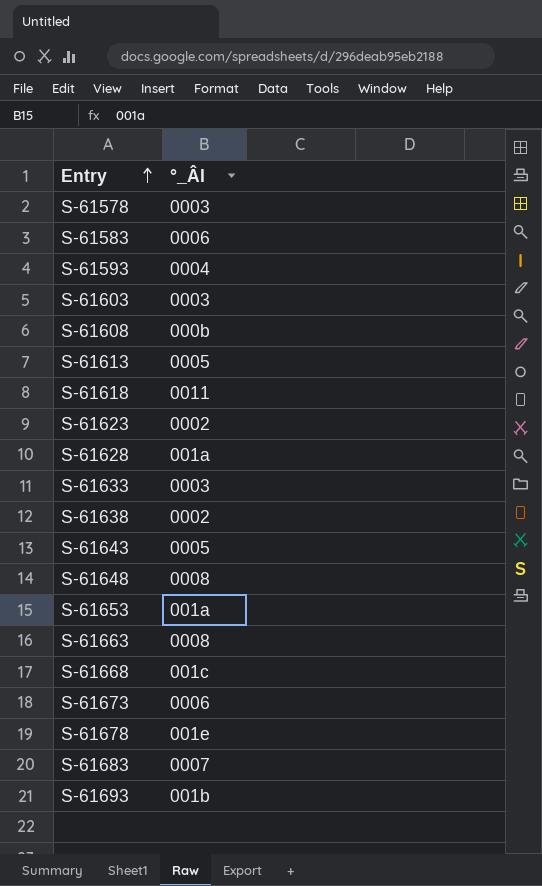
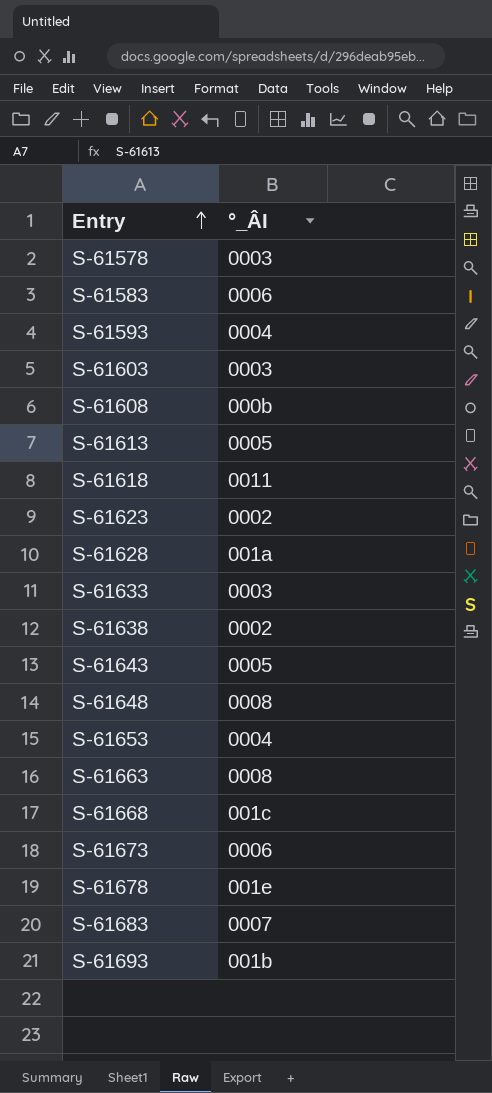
S-61653 | °_ÂI: 001a -> 0004

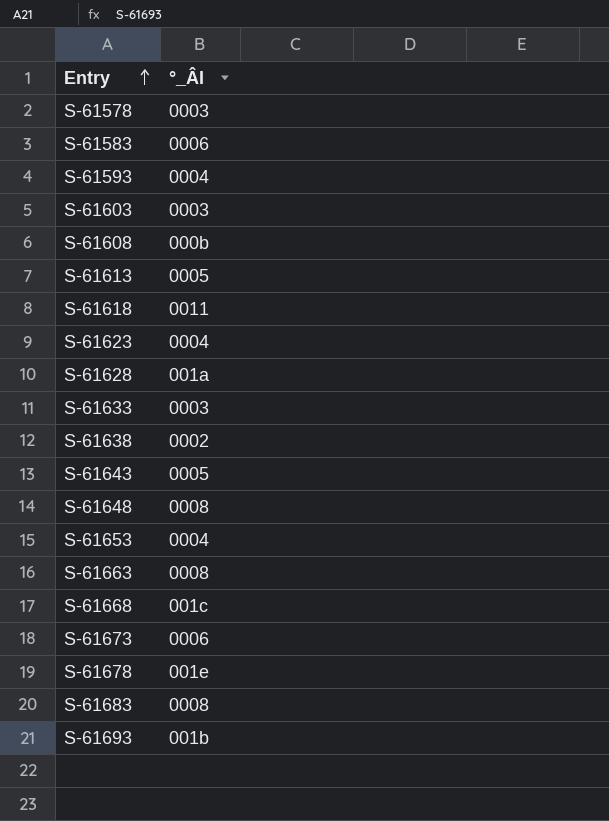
S-61623 | °_ÂI: 0002 -> 0004
S-61683 | °_ÂI: 0007 -> 0008

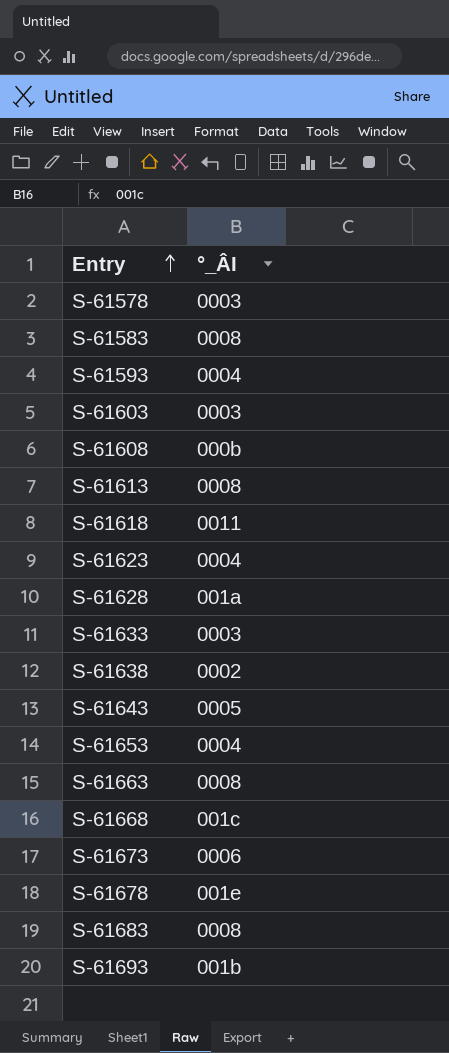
row S-61648: 0008 -> none
S-61583 | °_ÂI: 0006 -> 0008
S-61613 | °_ÂI: 0005 -> 0008

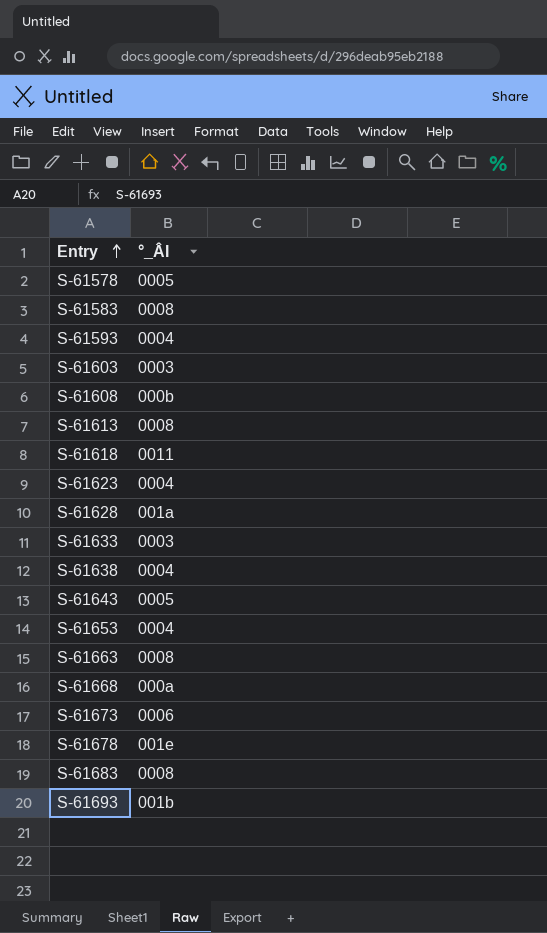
S-61578 | °_ÂI: 0003 -> 0005
S-61638 | °_ÂI: 0002 -> 0004
S-61668 | °_ÂI: 001c -> 000a

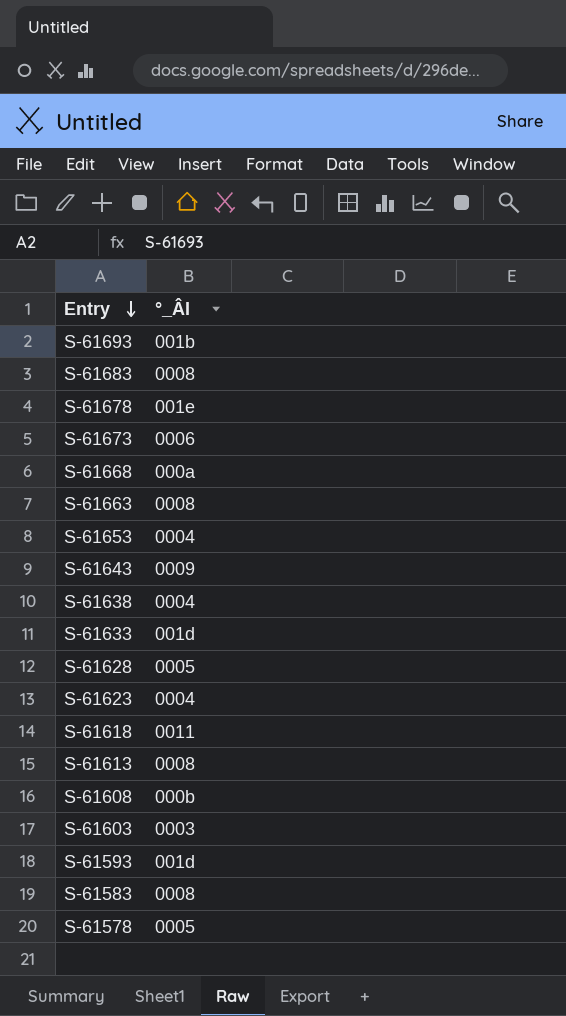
row order: Entry ascending -> Entry descending
S-61643 | °_ÂI: 0005 -> 0009
S-61633 | °_ÂI: 0003 -> 001d
S-61628 | °_ÂI: 001a -> 0005
S-61593 | °_ÂI: 0004 -> 001d

